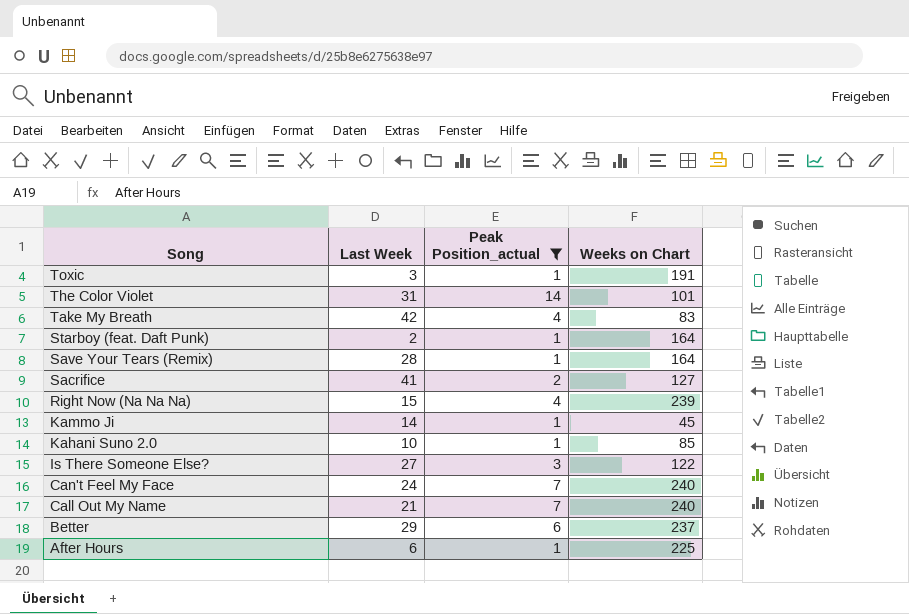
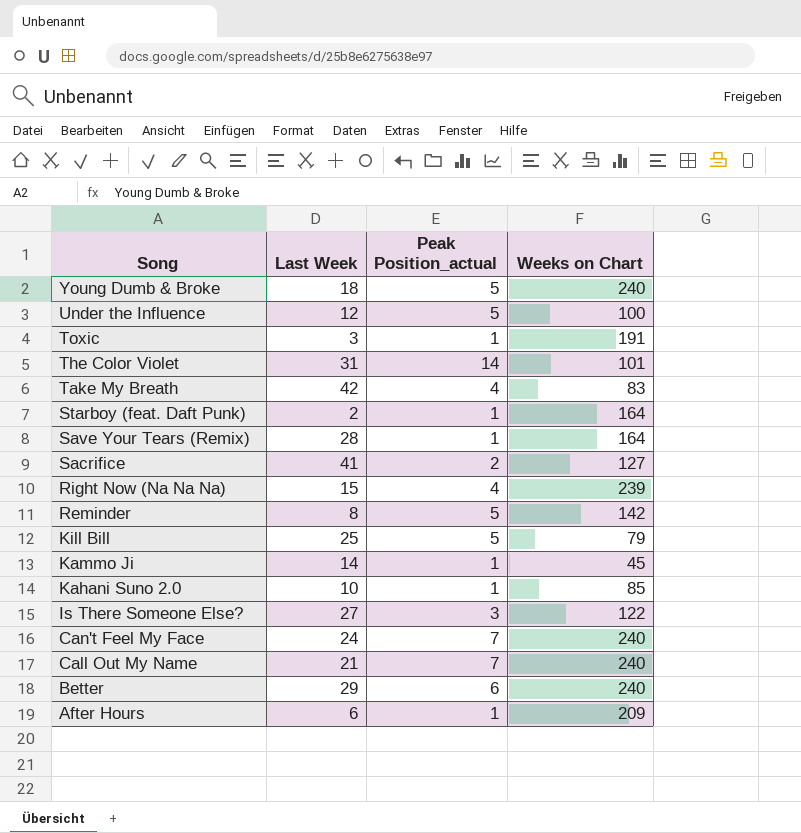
filter: Peak Position_actual != 5 -> none
Better | Weeks on Chart: 237 -> 240
After Hours | Weeks on Chart: 225 -> 209

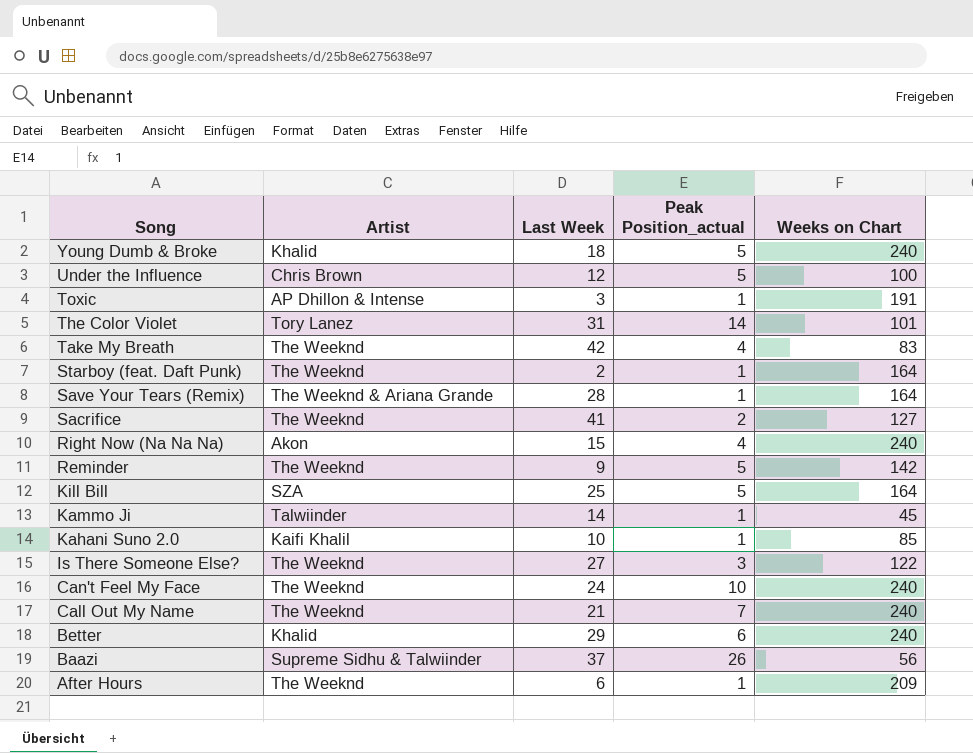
column Artist | position: none -> 2
Right Now (Na Na Na) | Weeks on Chart: 239 -> 240
Reminder | Last Week: 8 -> 9
Kill Bill | Weeks on Chart: 79 -> 164
Can't Feel My Face | Peak Position_actual: 7 -> 10
row Baazi: none -> Supreme Sidhu & Talwiinder | 37 | 26 | 56

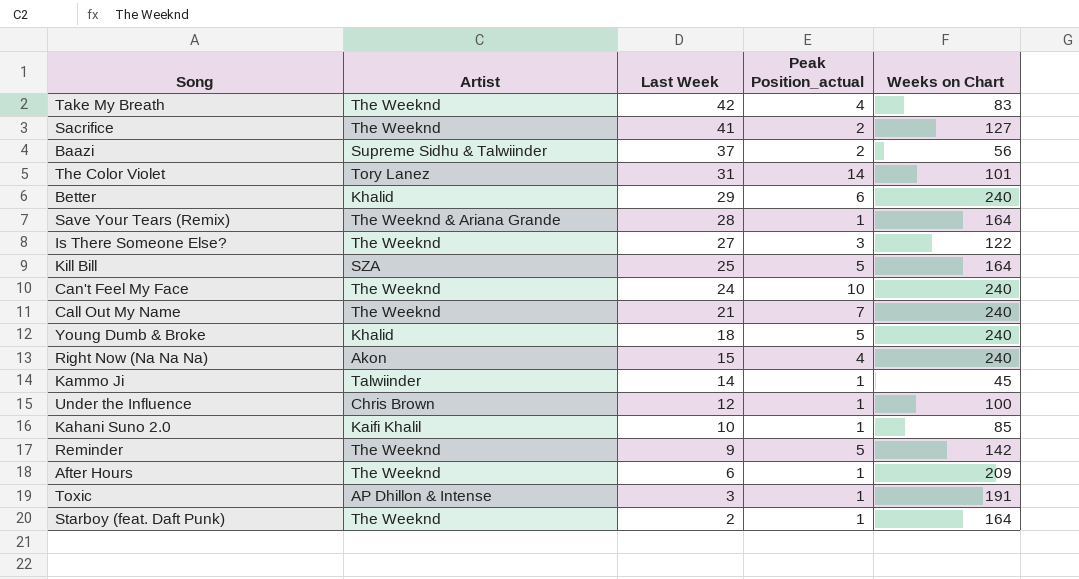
row order: Song descending -> Last Week descending
Baazi | Peak Position_actual: 26 -> 2
Under the Influence | Peak Position_actual: 5 -> 1

